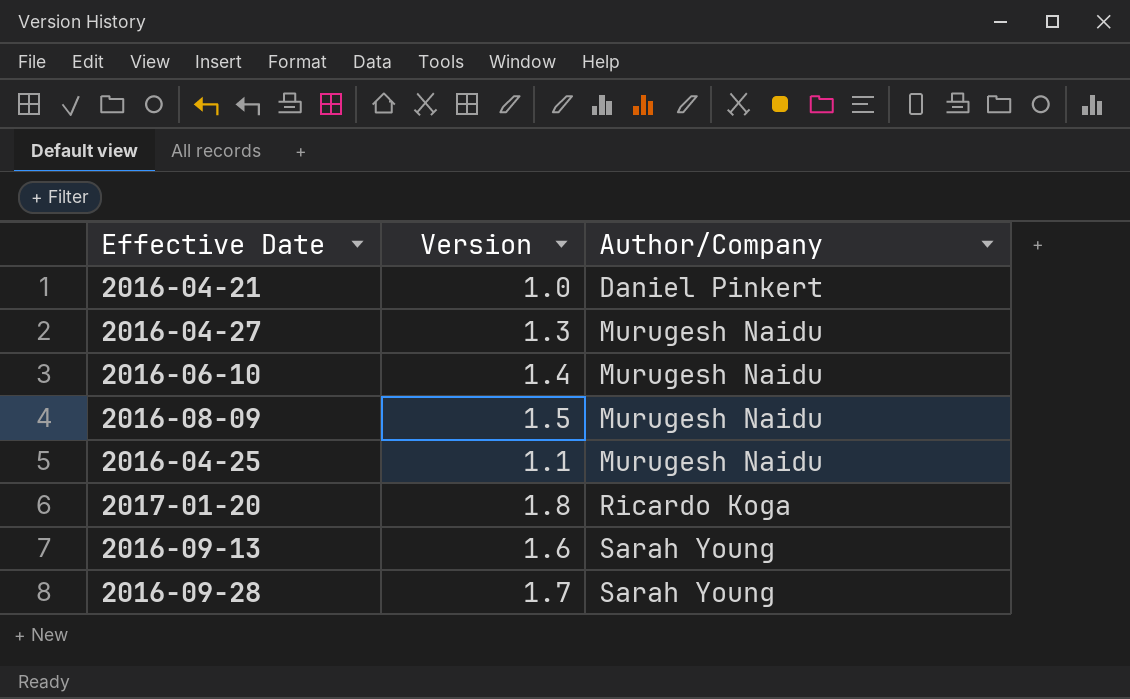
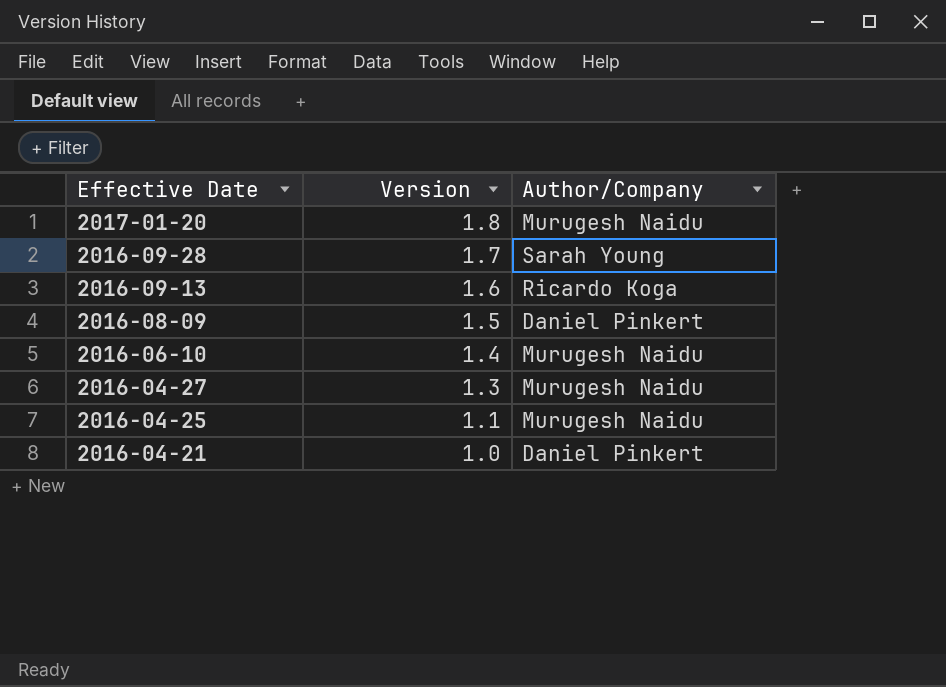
row order: Author/Company ascending -> Effective Date descending
2017-01-20 | Author/Company: Ricardo Koga -> Murugesh Naidu
2016-09-13 | Author/Company: Sarah Young -> Ricardo Koga
2016-08-09 | Author/Company: Murugesh Naidu -> Daniel Pinkert

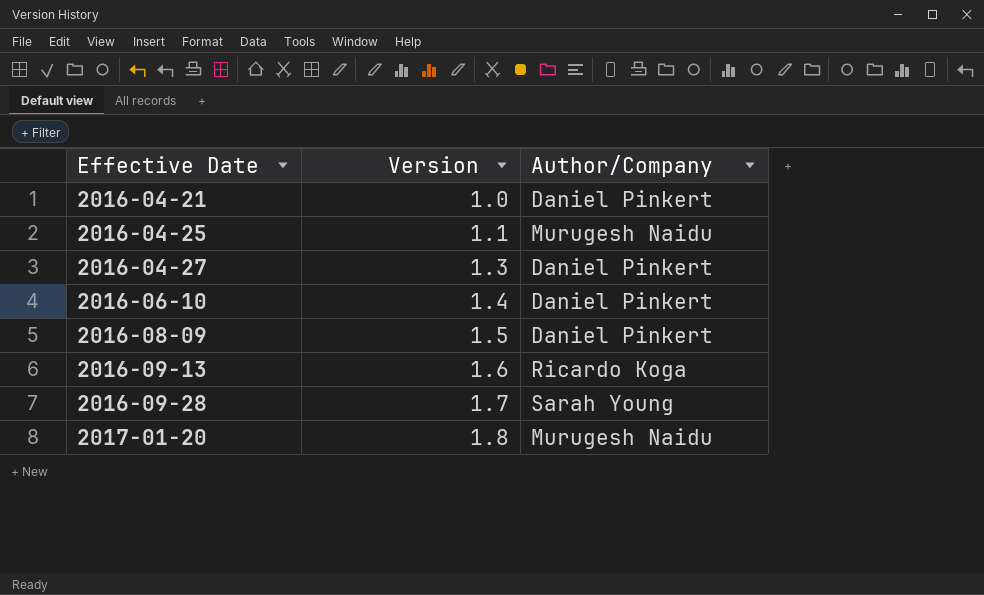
row order: Effective Date descending -> Effective Date ascending
2016-04-27 | Author/Company: Murugesh Naidu -> Daniel Pinkert
2016-06-10 | Author/Company: Murugesh Naidu -> Daniel Pinkert

